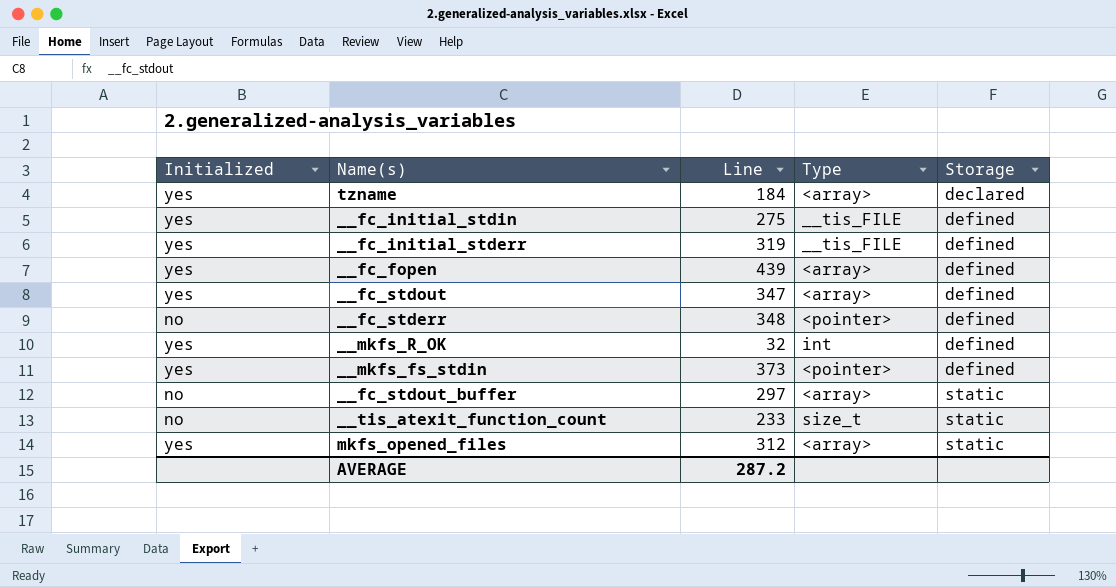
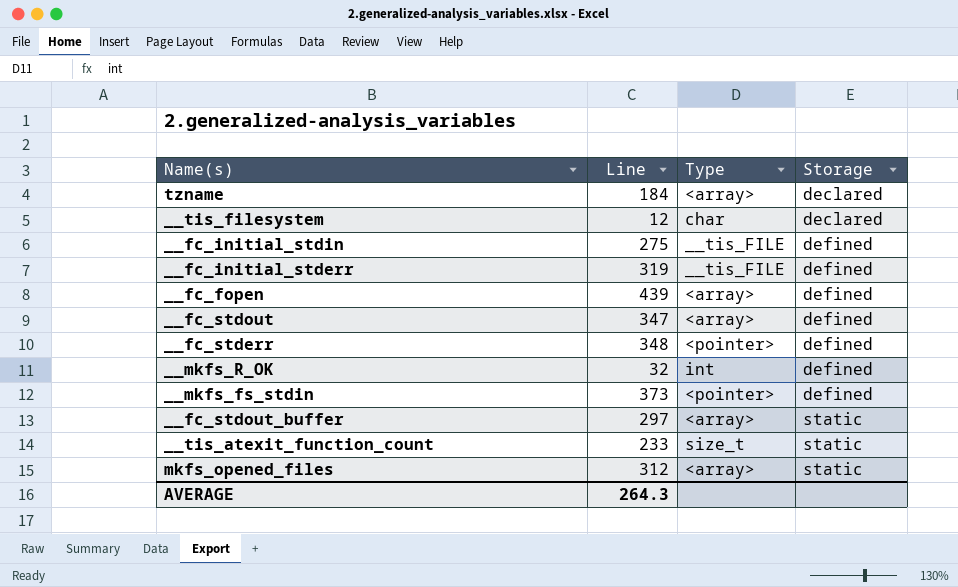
column Initialized | position: 1 -> none
row __tis_filesystem: none -> 12 | char | declared
AVERAGE | Line: 287.2 -> 264.3

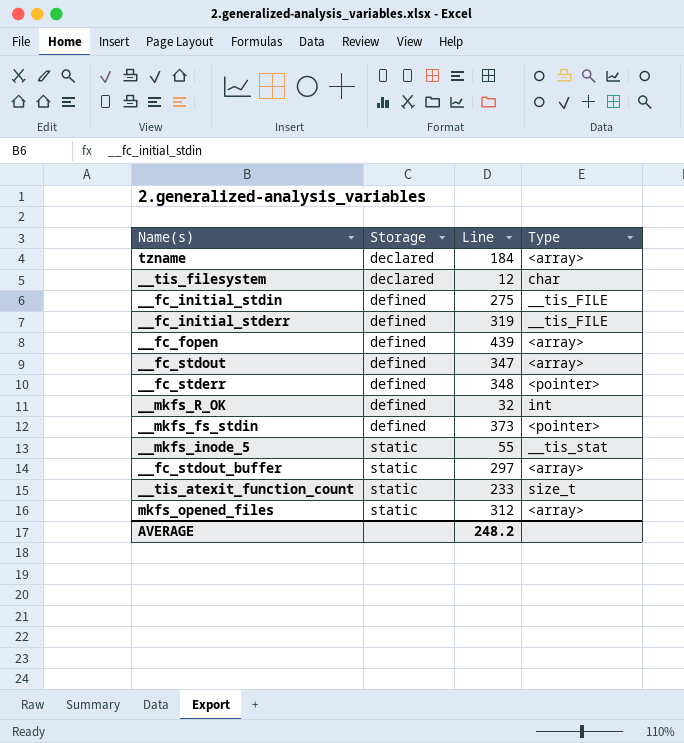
column Storage | position: 4 -> 2
row __mkfs_inode_5: none -> static | 55 | __tis_stat
AVERAGE | Line: 264.3 -> 248.2

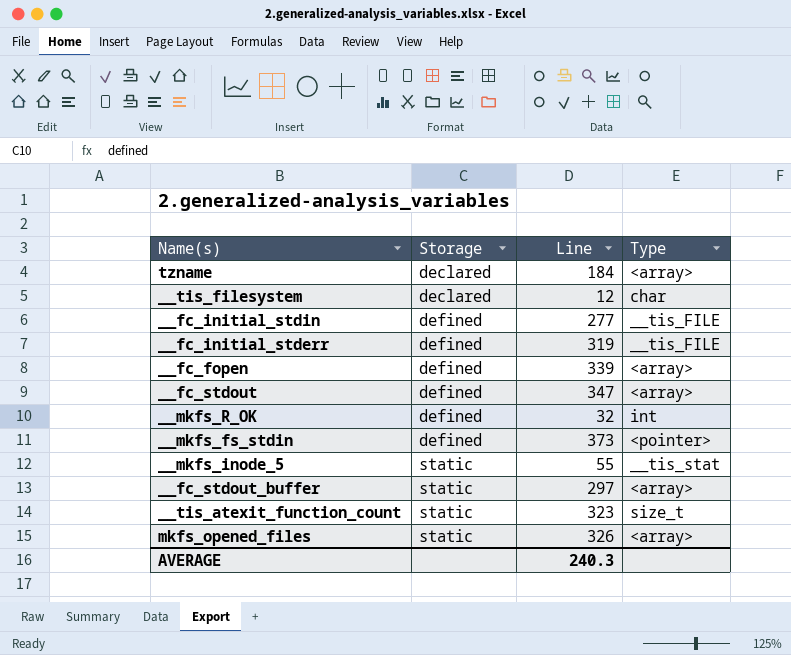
row __fc_stderr: defined | 348 | <pointer> -> none
__fc_initial_stdin | Line: 275 -> 277
__fc_fopen | Line: 439 -> 339
__tis_atexit_function_count | Line: 233 -> 323
mkfs_opened_files | Line: 312 -> 326
AVERAGE | Line: 248.2 -> 240.3

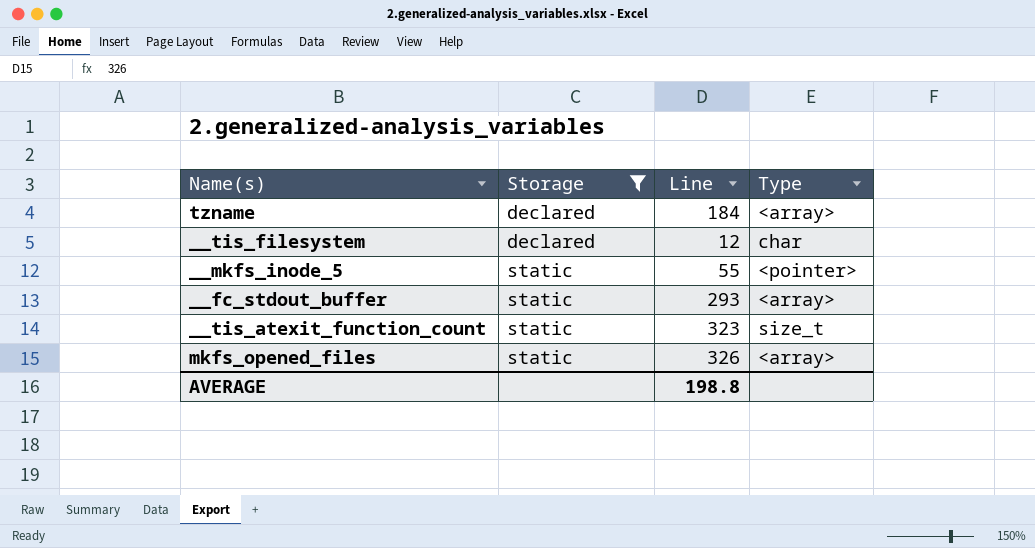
filter: none -> Storage != defined
__mkfs_inode_5 | Type: __tis_stat -> <pointer>
__fc_stdout_buffer | Line: 297 -> 293
AVERAGE | Line: 240.3 -> 198.8

